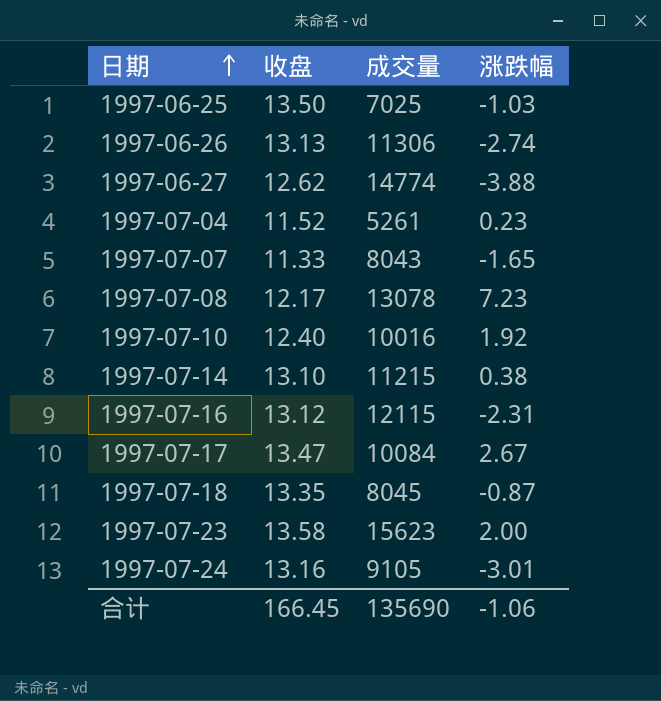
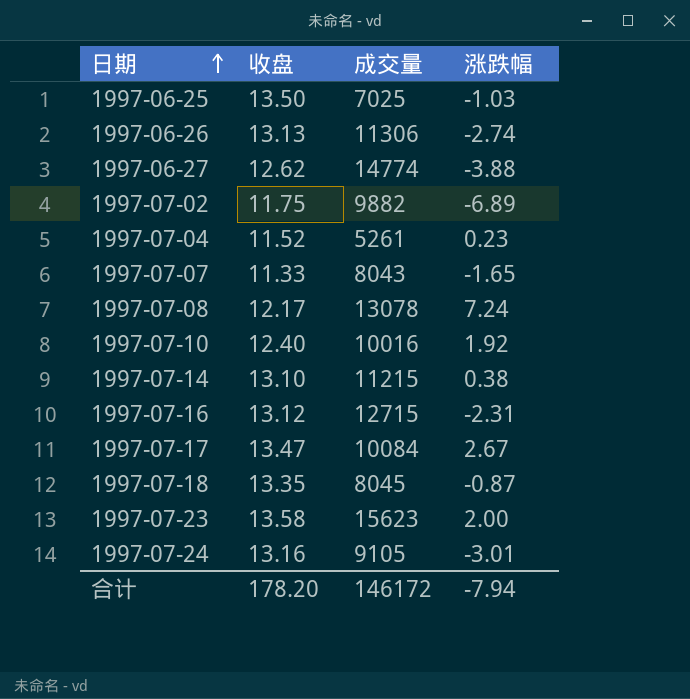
row 1997-07-02: none -> 11.75 | 9882 | -6.89
1997-07-08 | 涨跌幅: 7.23 -> 7.24
1997-07-16 | 成交量: 12115 -> 12715
合计 | 收盘: 166.45 -> 178.20
合计 | 成交量: 135690 -> 146172
合计 | 涨跌幅: -1.06 -> -7.94

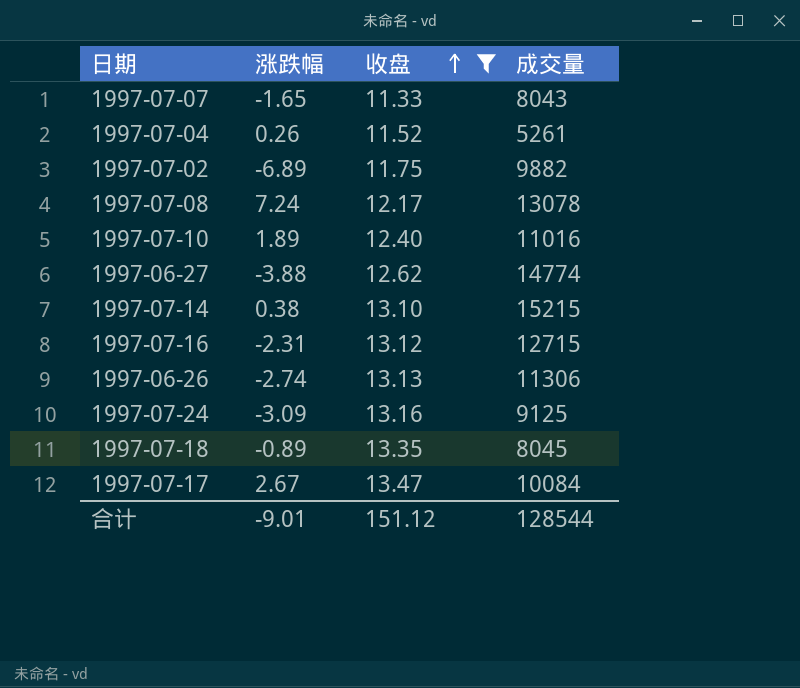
filter: none -> 收盘 <= 13.47
row order: 日期 ascending -> 收盘 ascending
column 涨跌幅 | position: 4 -> 2
1997-07-04 | 涨跌幅: 0.23 -> 0.26
1997-07-10 | 涨跌幅: 1.92 -> 1.89
1997-07-10 | 成交量: 10016 -> 11016
1997-07-14 | 成交量: 11215 -> 15215
1997-07-24 | 涨跌幅: -3.01 -> -3.09
1997-07-24 | 成交量: 9105 -> 9125
1997-07-18 | 涨跌幅: -0.87 -> -0.89
合计 | 涨跌幅: -7.94 -> -9.01
合计 | 收盘: 178.20 -> 151.12
合计 | 成交量: 146172 -> 128544

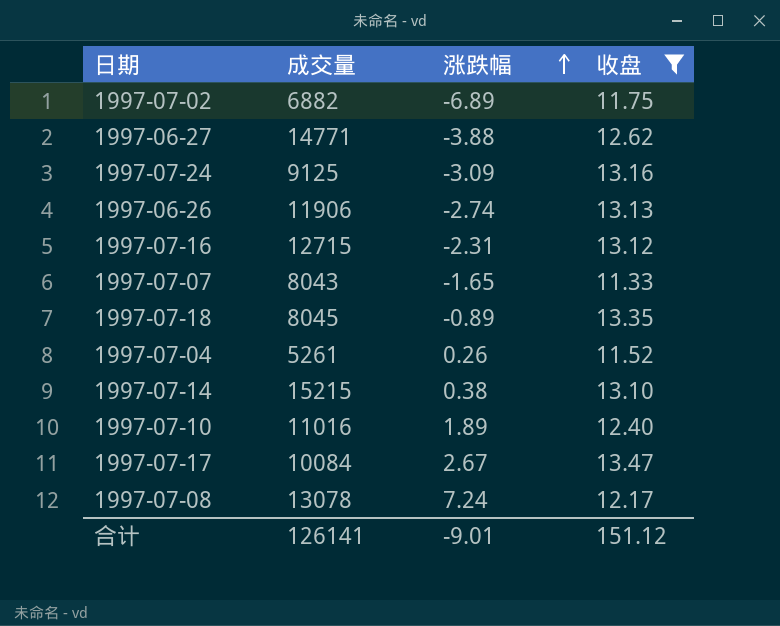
row order: 收盘 ascending -> 涨跌幅 ascending
column 成交量 | position: 4 -> 2
1997-07-02 | 成交量: 9882 -> 6882
1997-06-27 | 成交量: 14774 -> 14771
1997-06-26 | 成交量: 11306 -> 11906
合计 | 成交量: 128544 -> 126141

